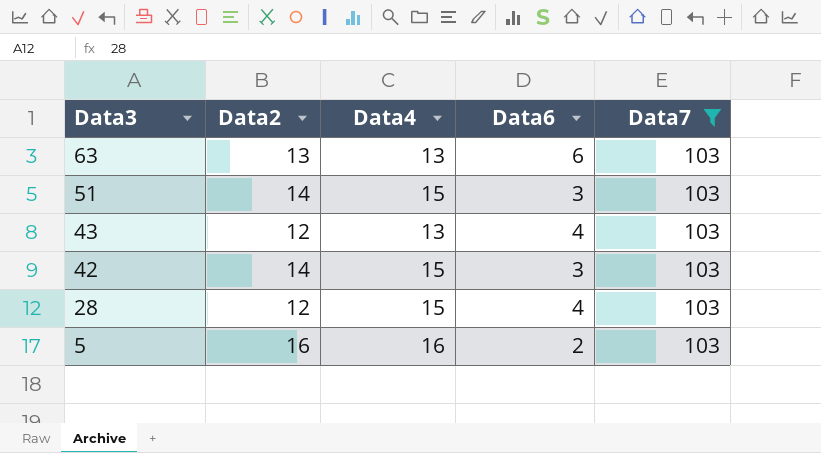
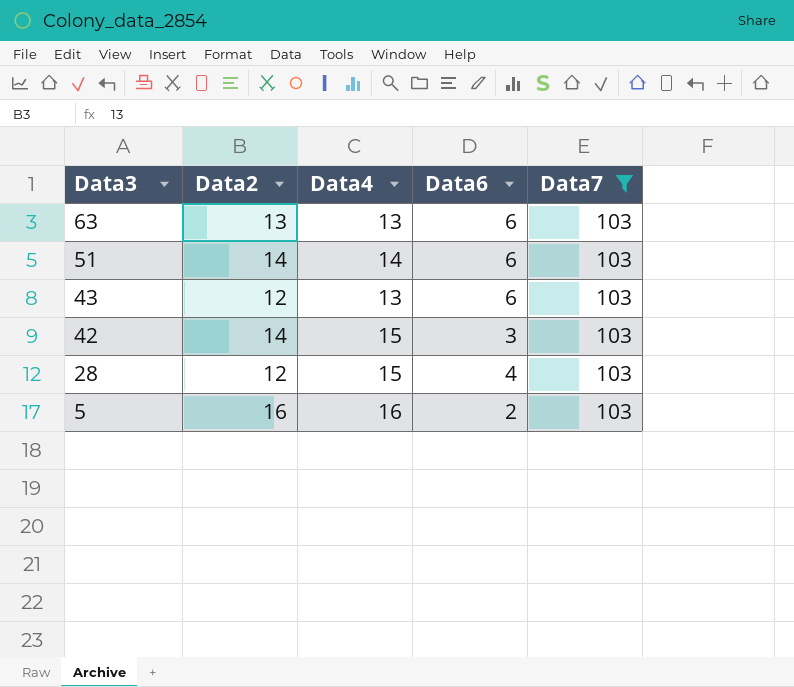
51 | Data4: 15 -> 14
51 | Data6: 3 -> 6
43 | Data6: 4 -> 6

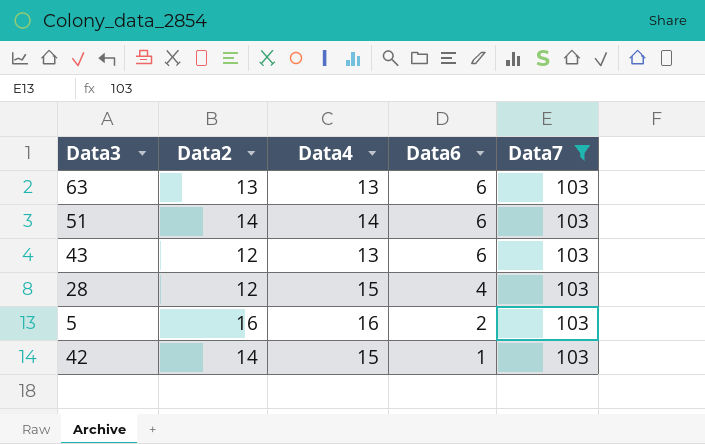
row order: Data3 descending -> Data6 descending
42 | Data6: 3 -> 1

